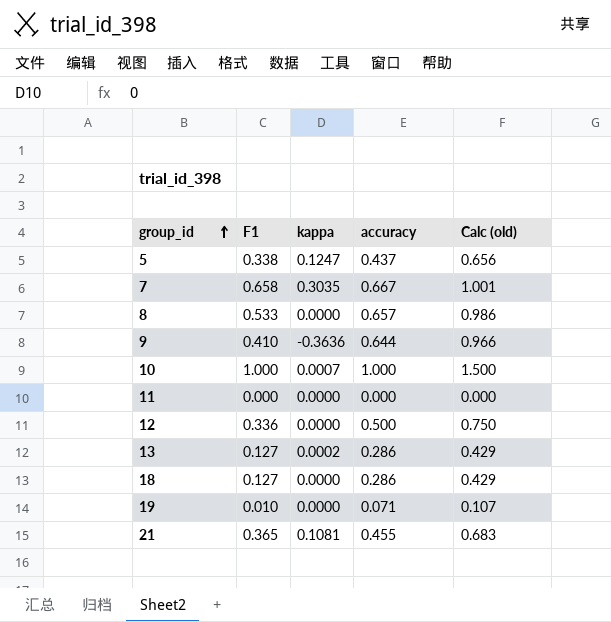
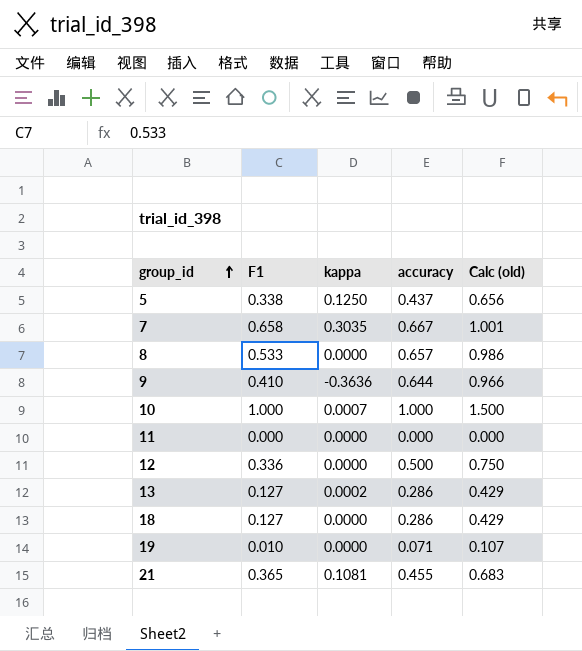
5 | kappa: 0.1247 -> 0.1250

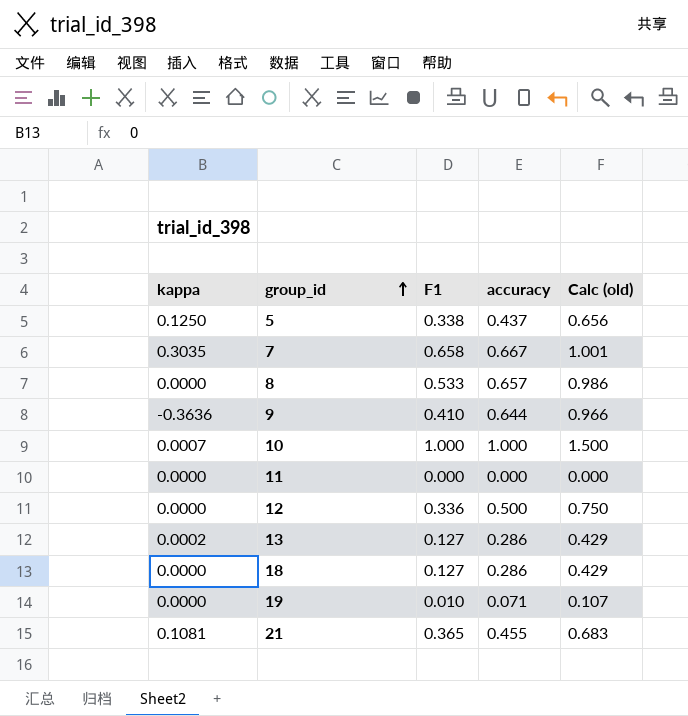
column kappa | position: 3 -> 1

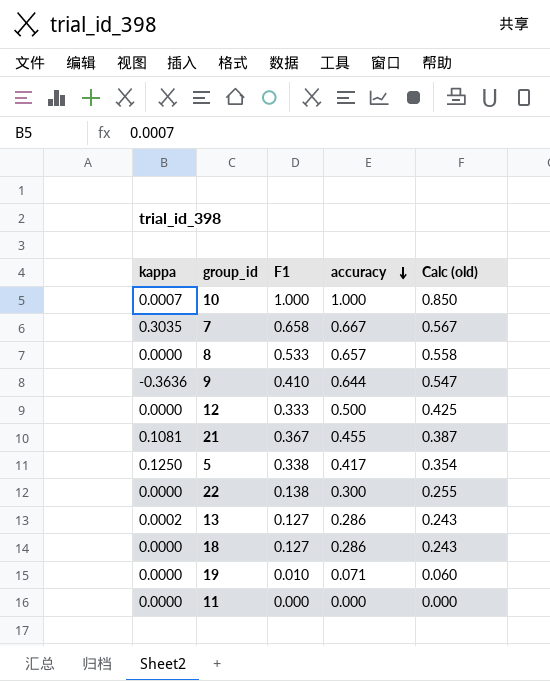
row order: group_id ascending -> accuracy descending
column Calc (old) | formula: [accuracy] * 1.5 -> [accuracy] * 0.85
12 | F1: 0.336 -> 0.333
21 | F1: 0.365 -> 0.367
5 | accuracy: 0.437 -> 0.417
row 22: none -> 0.0000 | 0.138 | 0.300 | 0.255

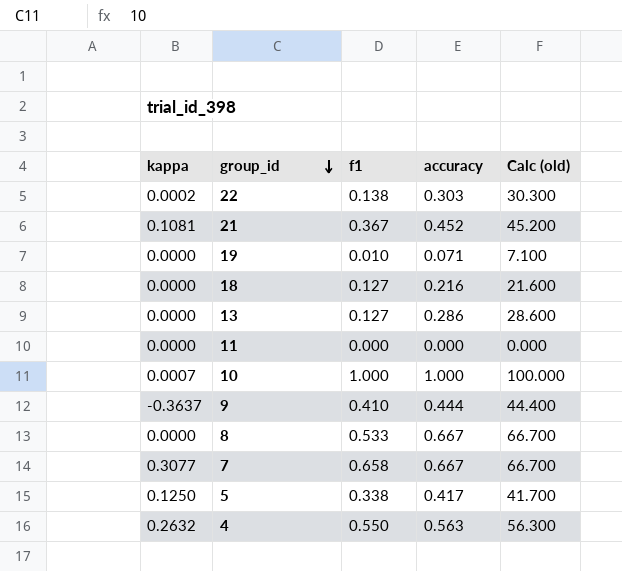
row order: accuracy descending -> group_id descending
column name: F1 -> f1
column Calc (old) | formula: [accuracy] * 0.85 -> [accuracy] * 100
row 12: 0.0000 | 0.333 | 0.500 | 0.425 -> none
22 | kappa: 0.0000 -> 0.0002
22 | accuracy: 0.300 -> 0.303
21 | accuracy: 0.455 -> 0.452
18 | accuracy: 0.286 -> 0.216
13 | kappa: 0.0002 -> 0.0000
9 | kappa: -0.3636 -> -0.3637
9 | accuracy: 0.644 -> 0.444
8 | accuracy: 0.657 -> 0.667
7 | kappa: 0.3035 -> 0.3077
row 4: none -> 0.2632 | 0.550 | 0.563 | 56.300

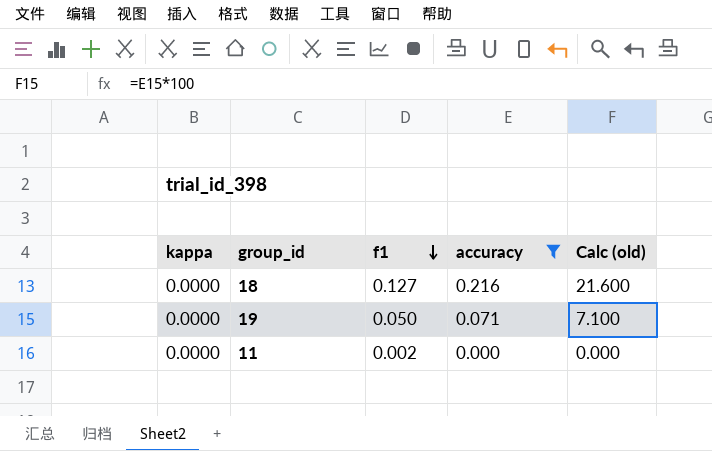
filter: none -> accuracy <= 0.216
row order: group_id descending -> f1 descending
19 | f1: 0.010 -> 0.050
11 | f1: 0.000 -> 0.002

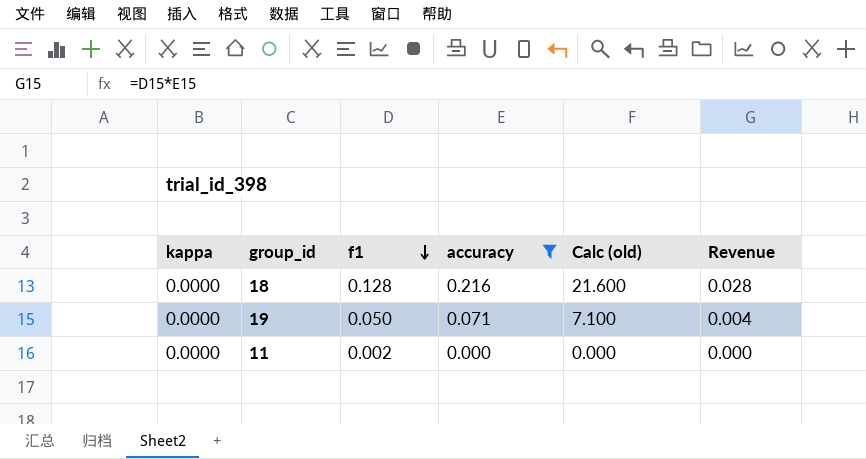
column Revenue | formula: none -> [f1] * [accuracy]
18 | f1: 0.127 -> 0.128

